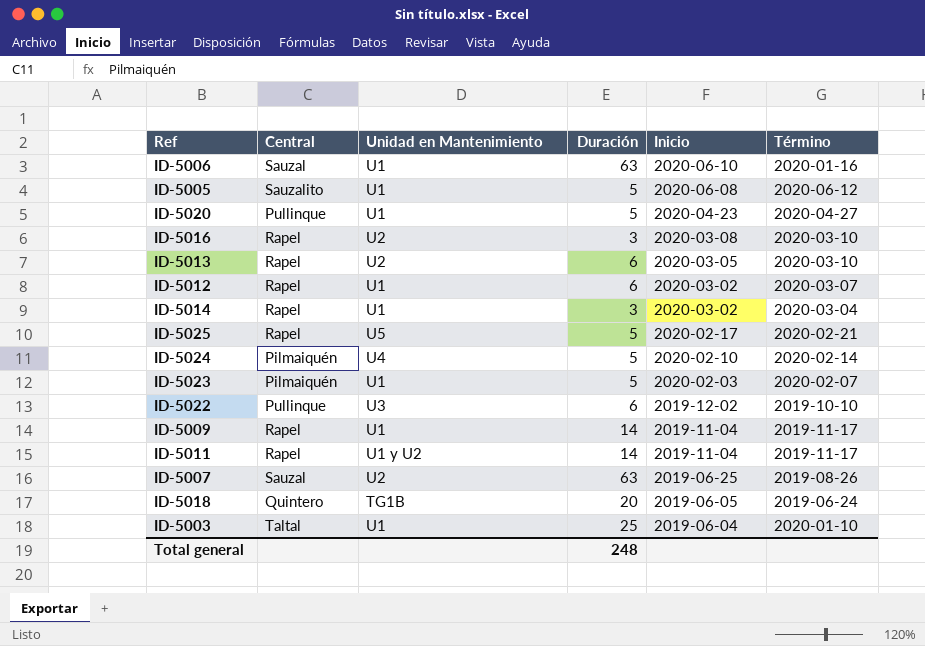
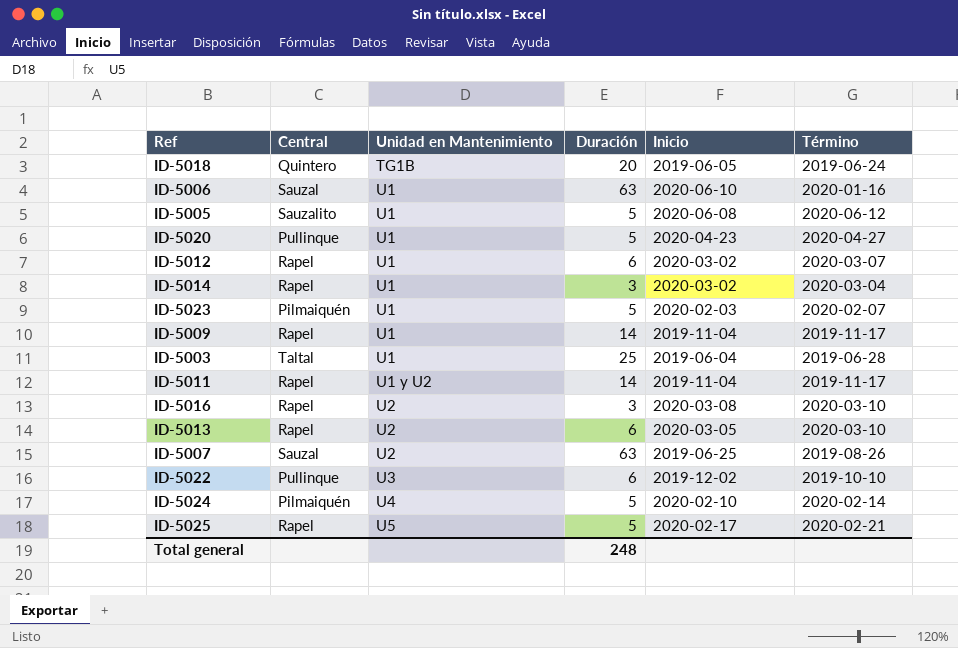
row order: Inicio descending -> Unidad en Mantenimiento ascending
ID-5003 | Término: 2020-01-10 -> 2019-06-28

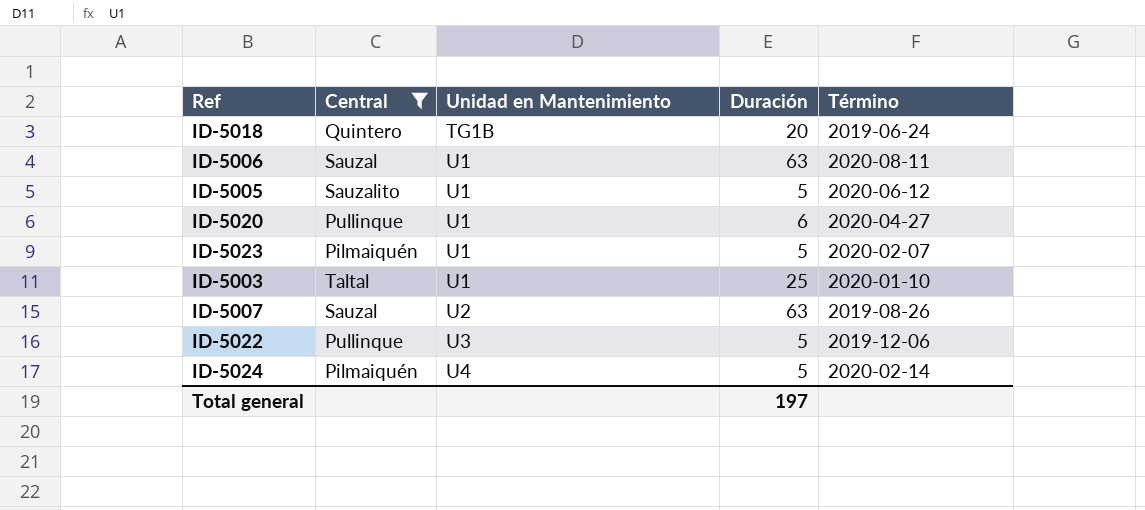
filter: none -> Central != Rapel
column Inicio | position: 5 -> none
ID-5006 | Término: 2020-01-16 -> 2020-08-11
ID-5020 | Duración: 5 -> 6
ID-5003 | Término: 2019-06-28 -> 2020-01-10
ID-5022 | Duración: 6 -> 5
ID-5022 | Término: 2019-10-10 -> 2019-12-06
Total general | Duración: 248 -> 197

